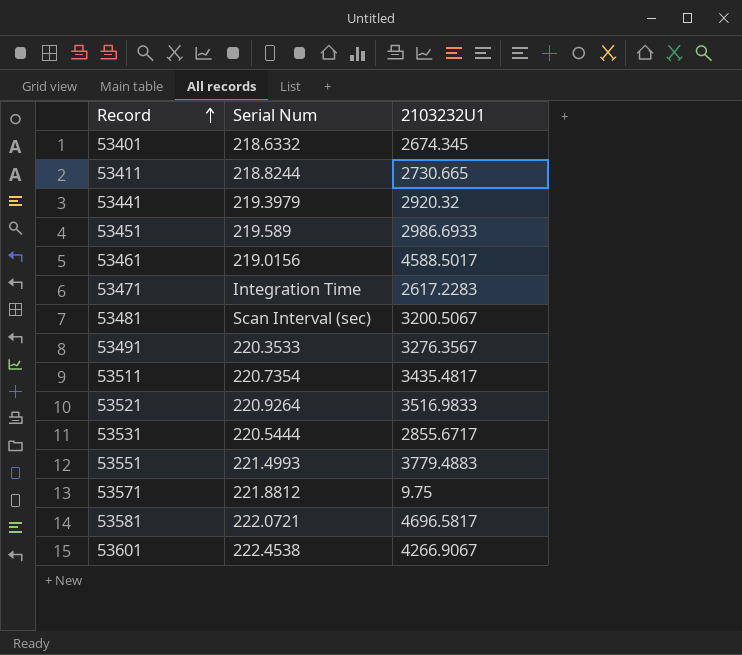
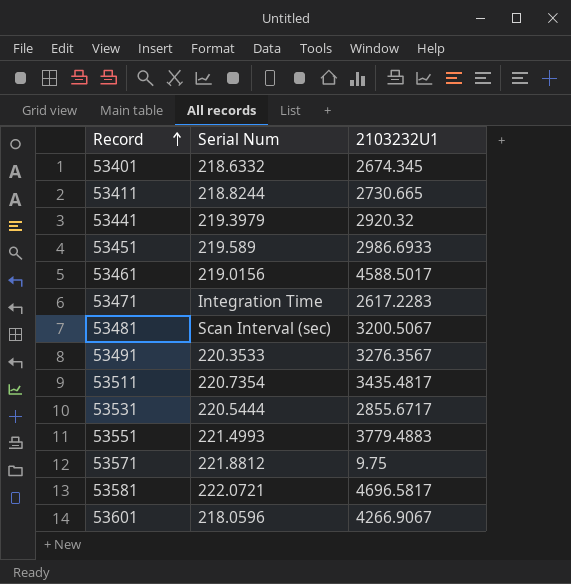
row 53521: 220.9264 | 3516.9833 -> none
53601 | Serial Num: 222.4538 -> 218.0596

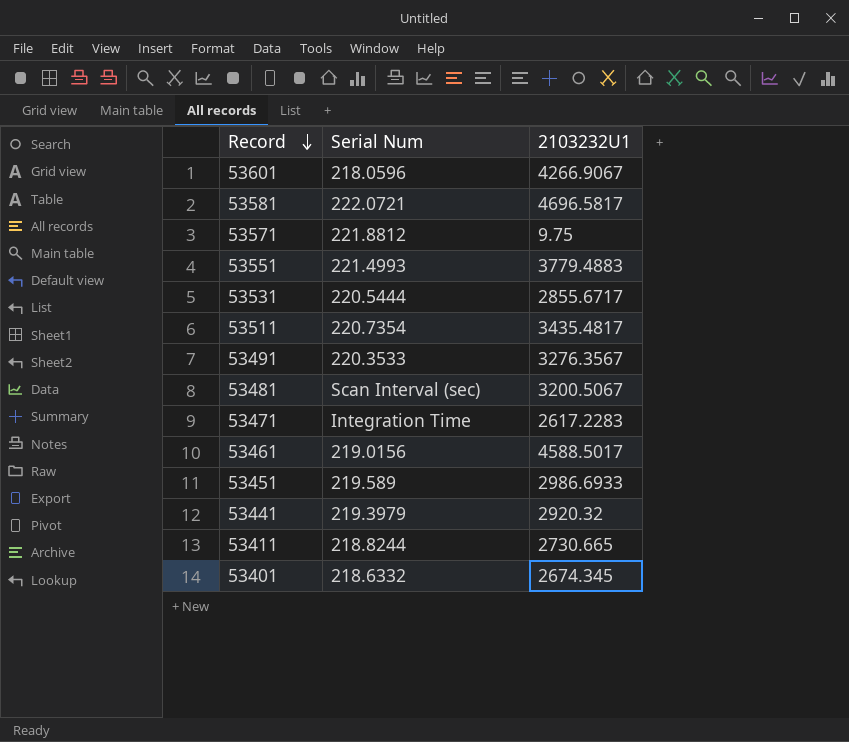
row order: Record ascending -> Record descending

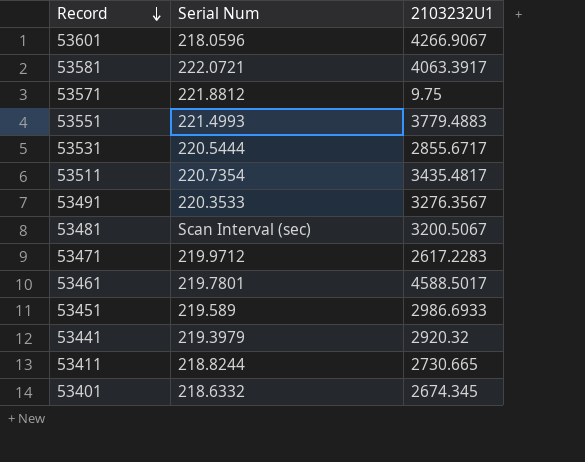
53581 | 2103232U1: 4696.5817 -> 4063.3917
53471 | Serial Num: Integration Time -> 219.9712
53461 | Serial Num: 219.0156 -> 219.7801

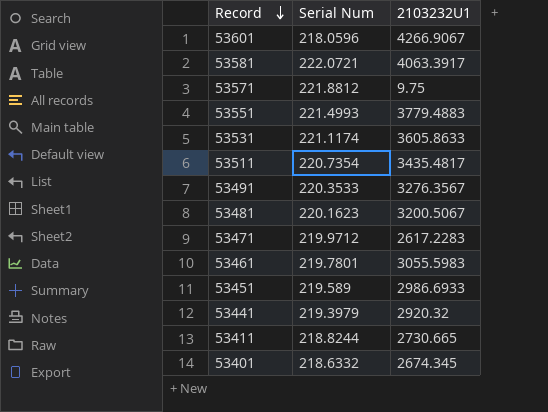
53531 | Serial Num: 220.5444 -> 221.1174
53531 | 2103232U1: 2855.6717 -> 3605.8633
53481 | Serial Num: Scan Interval (sec) -> 220.1623
53461 | 2103232U1: 4588.5017 -> 3055.5983

